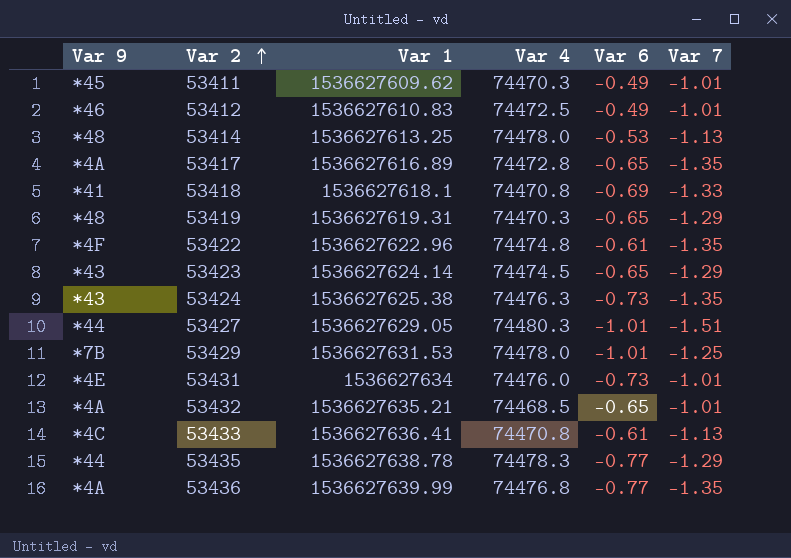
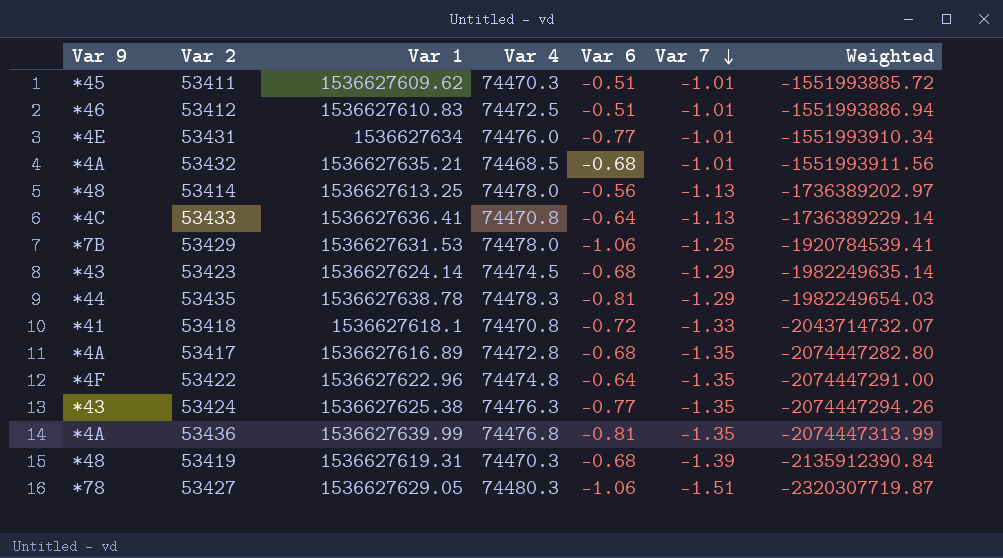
row order: Var 2 ascending -> Var 7 descending
column Weighted | formula: none -> [Var 1] * [Var 7]
53411 | Var 6: -0.49 -> -0.51
53412 | Var 6: -0.49 -> -0.51
53431 | Var 6: -0.73 -> -0.77
53432 | Var 6: -0.65 -> -0.68
53414 | Var 6: -0.53 -> -0.56
53433 | Var 6: -0.61 -> -0.64
53429 | Var 6: -1.01 -> -1.06
53423 | Var 6: -0.65 -> -0.68
53435 | Var 6: -0.77 -> -0.81
53418 | Var 6: -0.69 -> -0.72
53417 | Var 6: -0.65 -> -0.68
53422 | Var 6: -0.61 -> -0.64
53424 | Var 6: -0.73 -> -0.77
53436 | Var 6: -0.77 -> -0.81
53419 | Var 6: -0.65 -> -0.68
53419 | Var 7: -1.29 -> -1.39
53427 | Var 9: *44 -> *78
53427 | Var 6: -1.01 -> -1.06

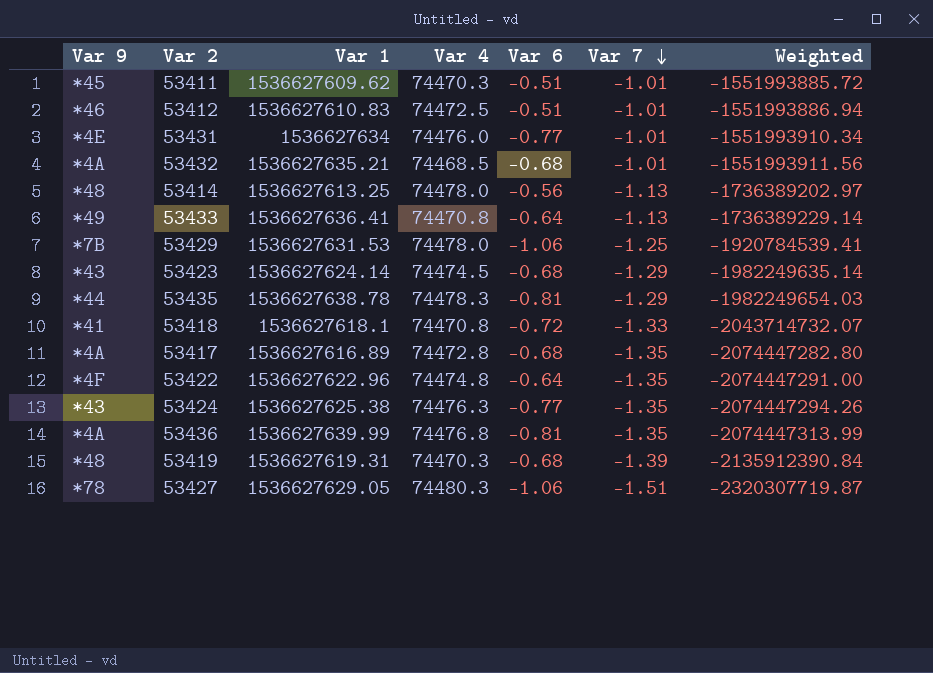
53433 | Var 9: *4C -> *49

